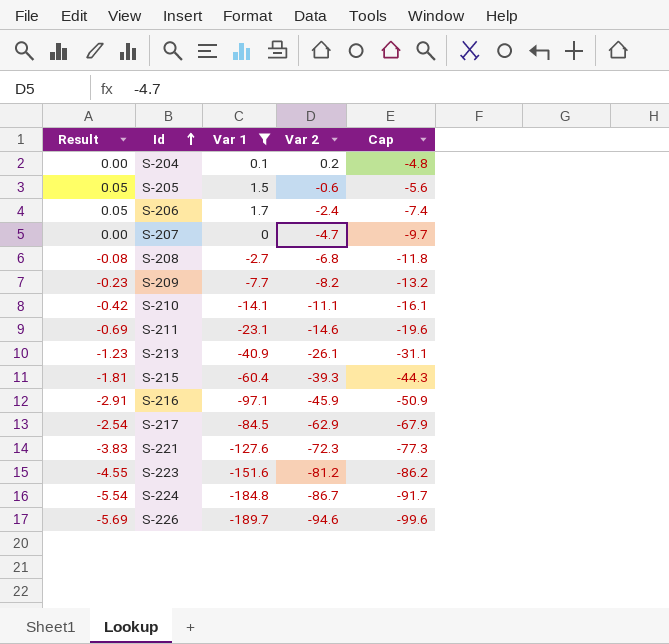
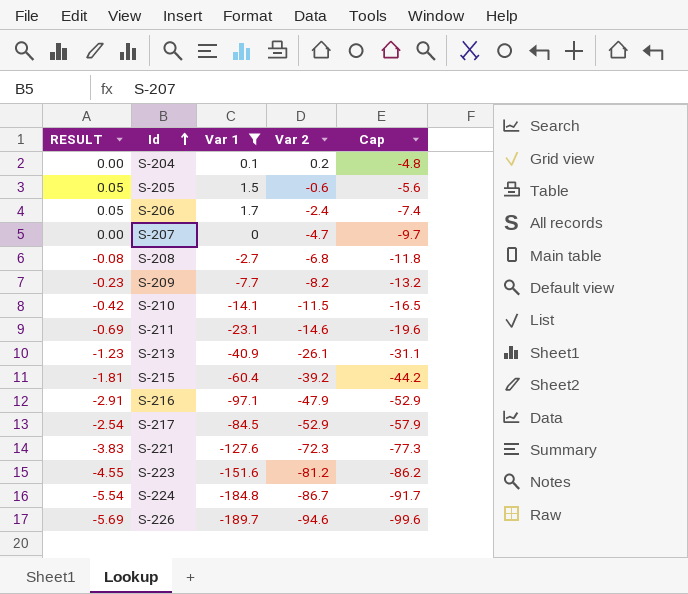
column name: Result -> RESULT
S-210 | Var 2: -11.1 -> -11.5
S-210 | Cap: -16.1 -> -16.5
S-215 | Var 2: -39.3 -> -39.2
S-215 | Cap: -44.3 -> -44.2
S-216 | Var 2: -45.9 -> -47.9
S-216 | Cap: -50.9 -> -52.9
S-217 | Var 2: -62.9 -> -52.9
S-217 | Cap: -67.9 -> -57.9

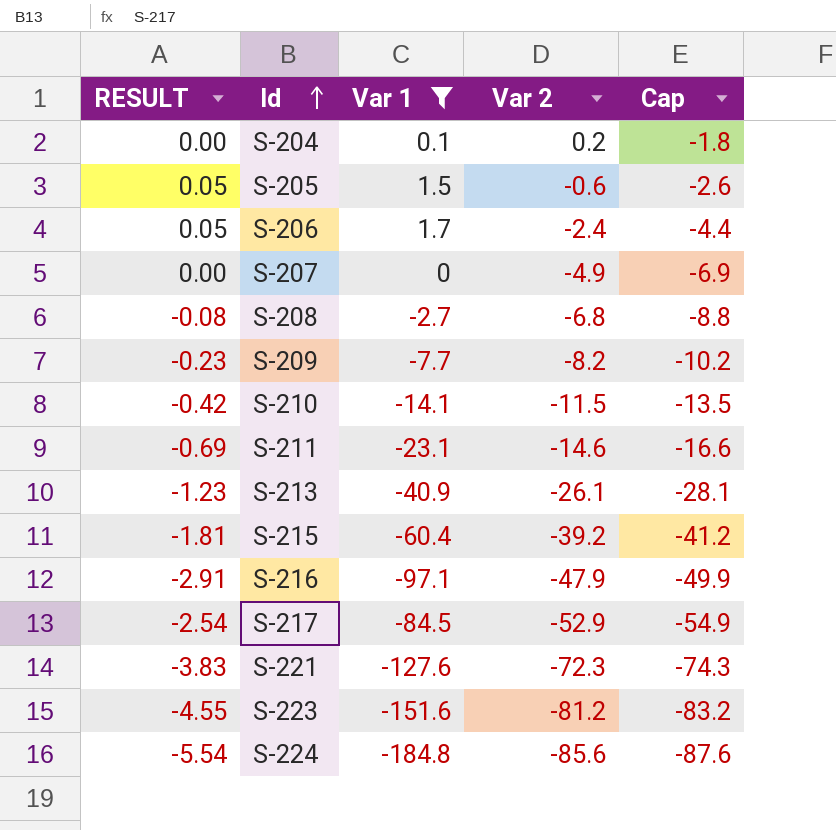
column Cap | formula: [Var 2] - 5 -> [Var 2] - 2
row S-226: -5.69 | -189.7 | -94.6 | -99.6 -> none
S-207 | Var 2: -4.7 -> -4.9
S-224 | Var 2: -86.7 -> -85.6

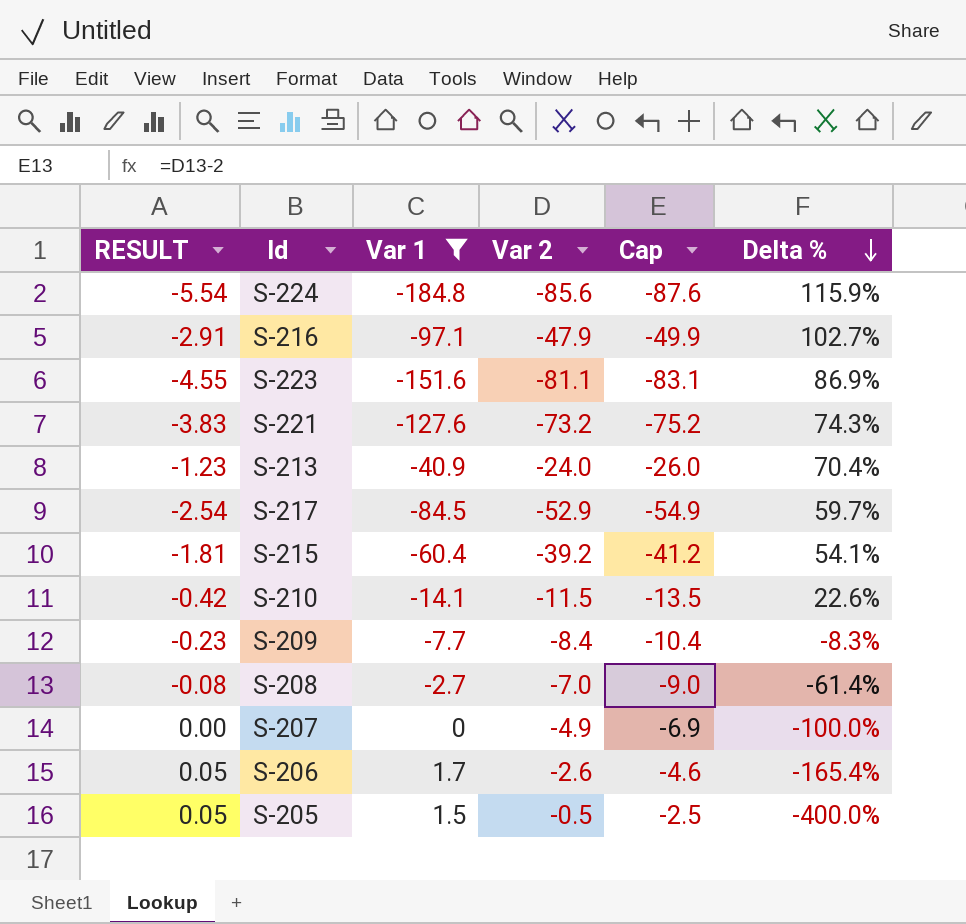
row order: Id ascending -> Delta % descending
column Delta % | formula: none -> ([Var 1] - [Var 2]) / [Var 2]
row S-204: 0.00 | 0.1 | 0.2 | -1.8 -> none
row S-211: -0.69 | -23.1 | -14.6 | -16.6 -> none
S-223 | Var 2: -81.2 -> -81.1
S-223 | Cap: -83.2 -> -83.1
S-221 | Var 2: -72.3 -> -73.2
S-221 | Cap: -74.3 -> -75.2
S-213 | Var 2: -26.1 -> -24.0
S-213 | Cap: -28.1 -> -26.0
S-209 | Var 2: -8.2 -> -8.4
S-209 | Cap: -10.2 -> -10.4
S-208 | Var 2: -6.8 -> -7.0
S-208 | Cap: -8.8 -> -9.0
S-206 | Var 2: -2.4 -> -2.6
S-206 | Cap: -4.4 -> -4.6
S-205 | Var 2: -0.6 -> -0.5
S-205 | Cap: -2.6 -> -2.5

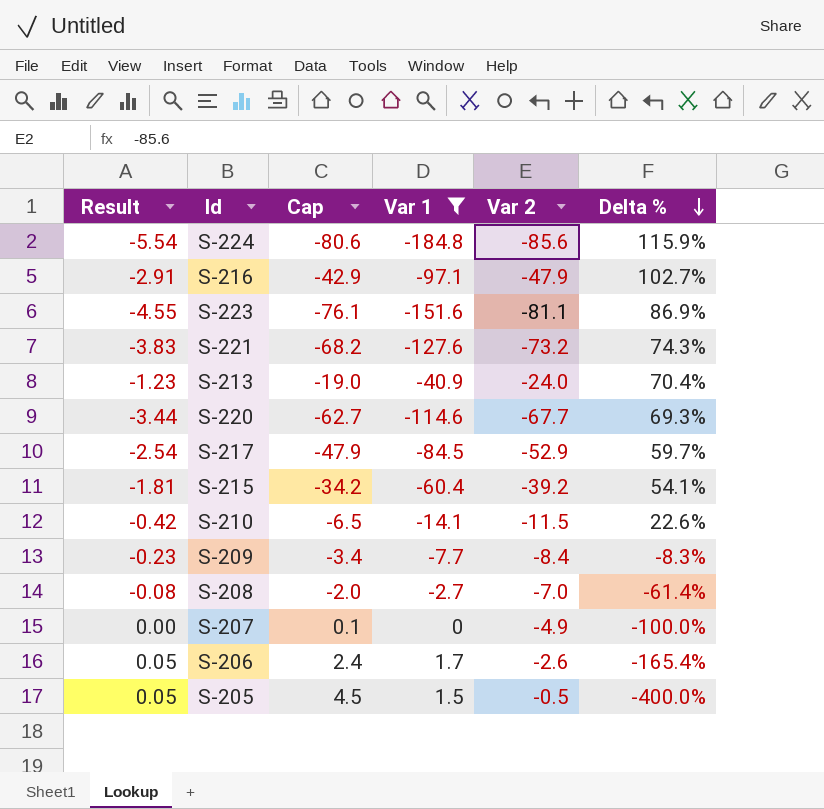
column name: RESULT -> Result
column Cap | formula: [Var 2] - 2 -> [Var 2] + 5
column Cap | position: 5 -> 3
row S-220: none -> -3.44 | -62.7 | -114.6 | -67.7 | 69.3%

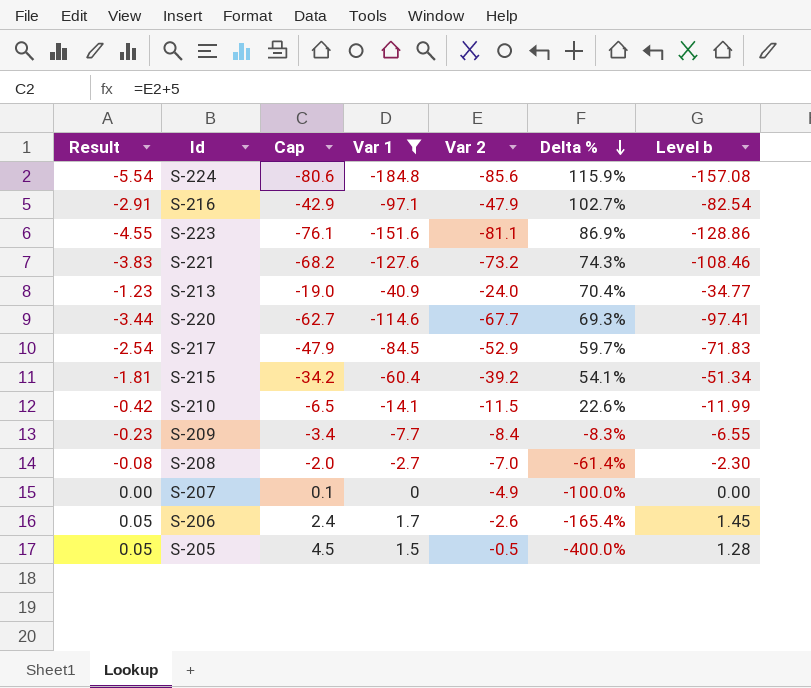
column Level b | formula: none -> [Var 1] * 0.85

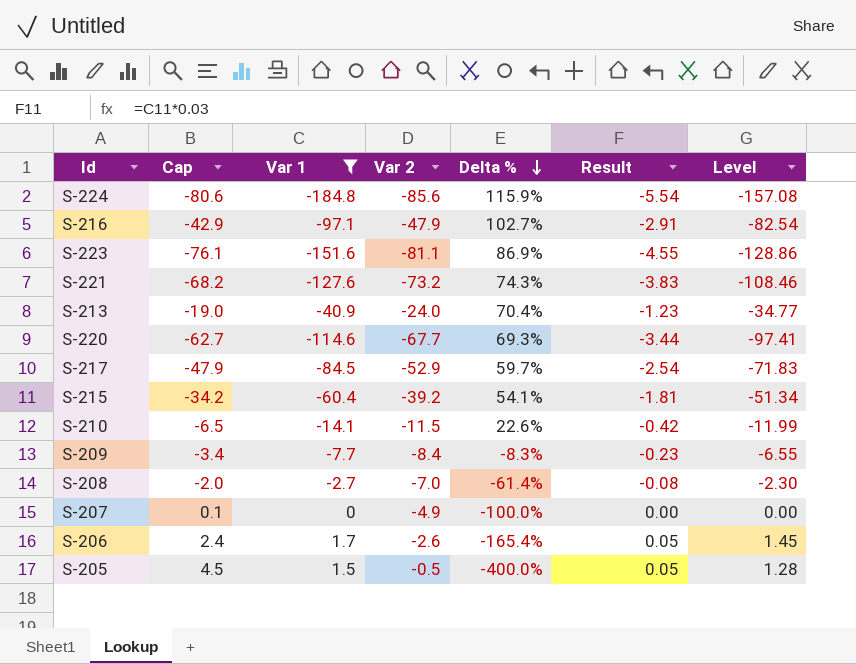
column Result | position: 1 -> 6
column name: Level b -> Level

